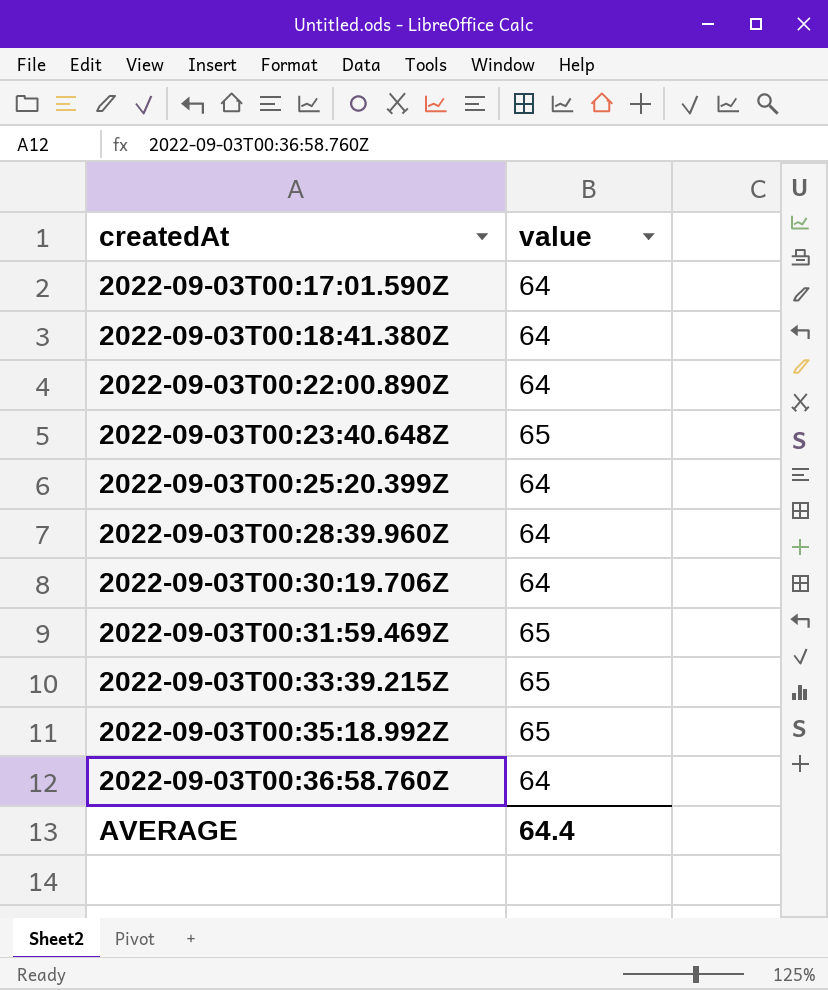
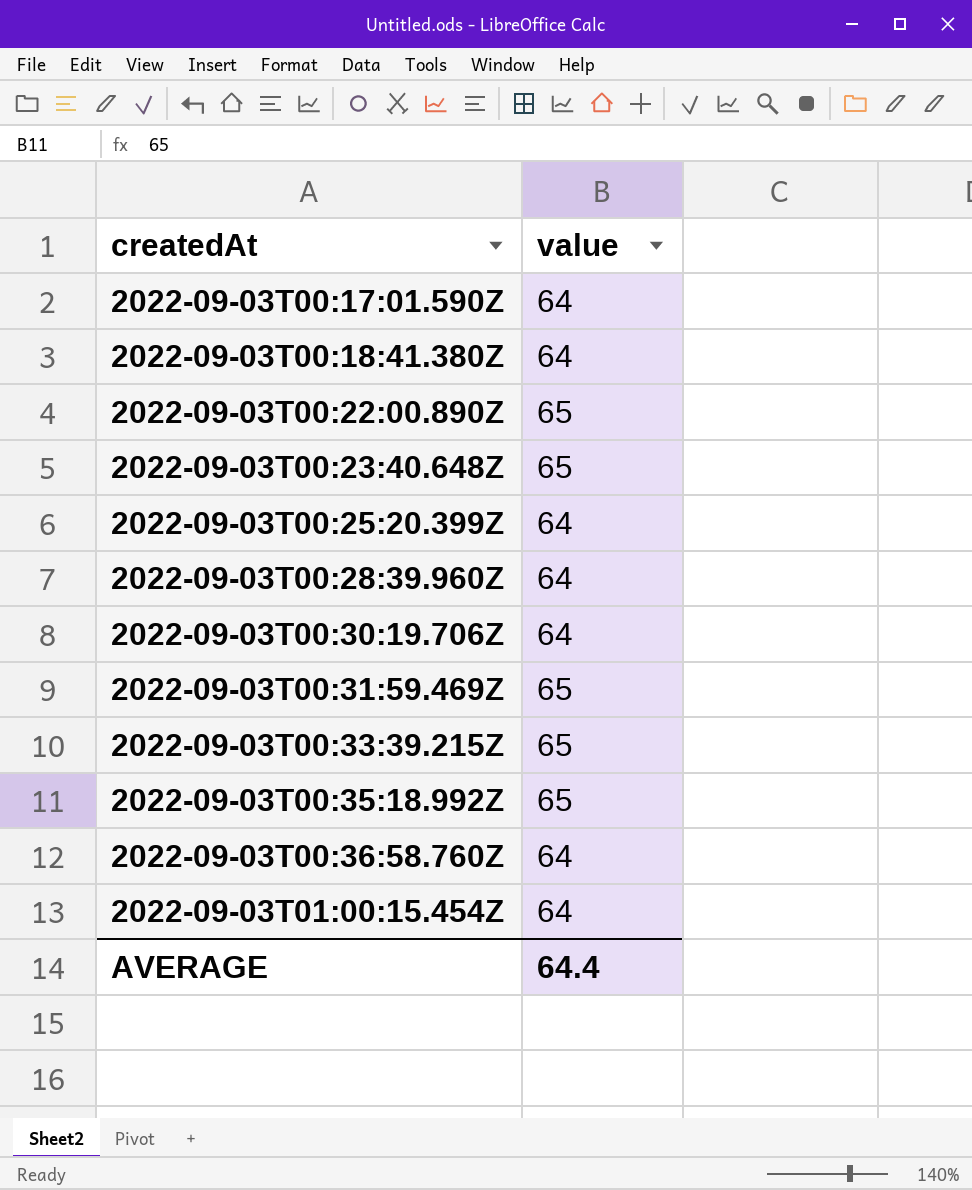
2022-09-03T00:22:00.890Z | value: 64 -> 65
row 2022-09-03T01:00:15.454Z: none -> 64

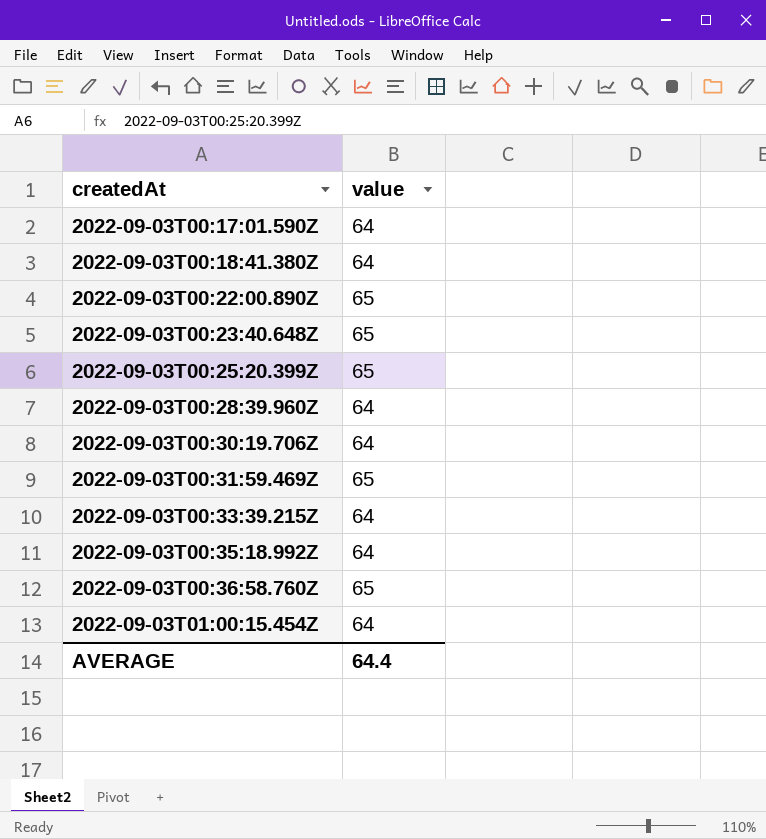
2022-09-03T00:25:20.399Z | value: 64 -> 65
2022-09-03T00:33:39.215Z | value: 65 -> 64
2022-09-03T00:35:18.992Z | value: 65 -> 64
2022-09-03T00:36:58.760Z | value: 64 -> 65

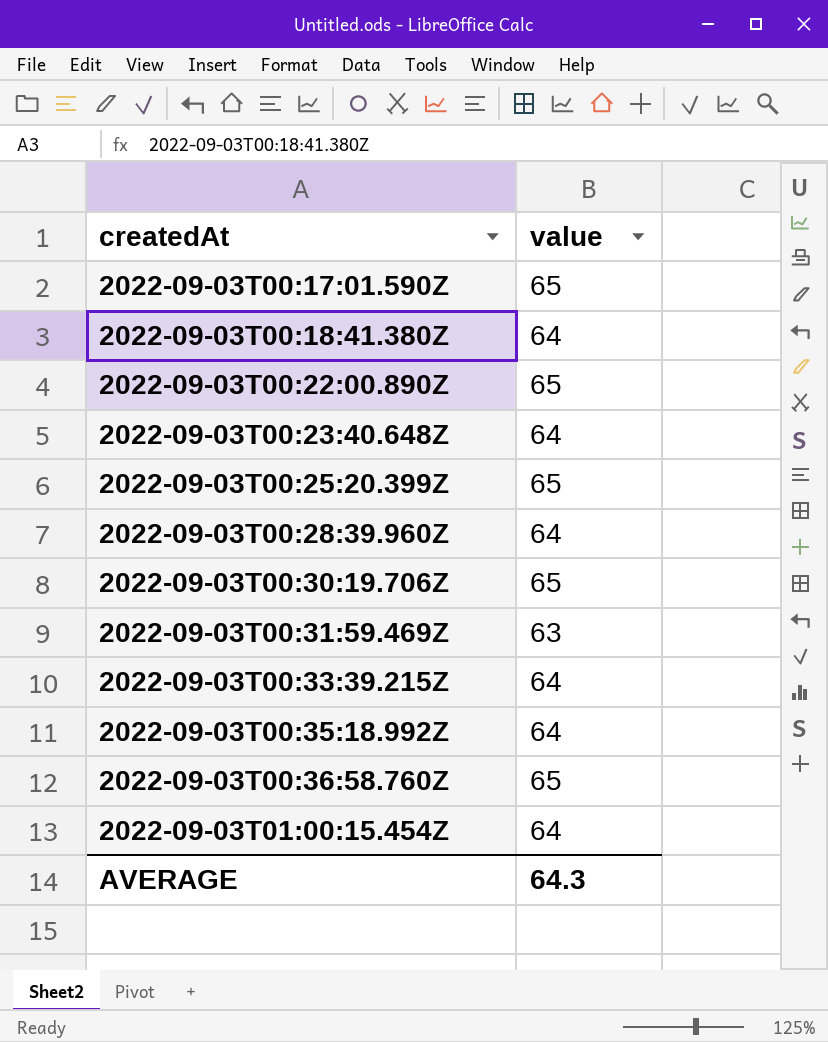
2022-09-03T00:17:01.590Z | value: 64 -> 65
2022-09-03T00:23:40.648Z | value: 65 -> 64
2022-09-03T00:30:19.706Z | value: 64 -> 65
2022-09-03T00:31:59.469Z | value: 65 -> 63
AVERAGE | value: 64.4 -> 64.3

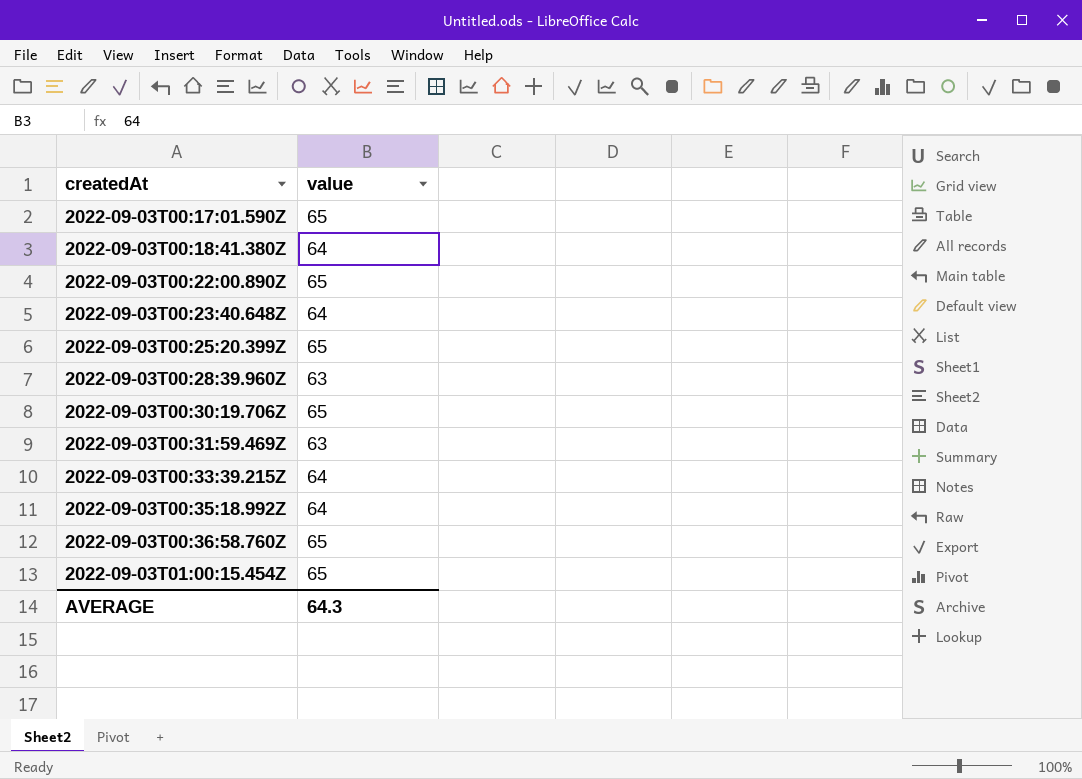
2022-09-03T00:28:39.960Z | value: 64 -> 63
2022-09-03T01:00:15.454Z | value: 64 -> 65

